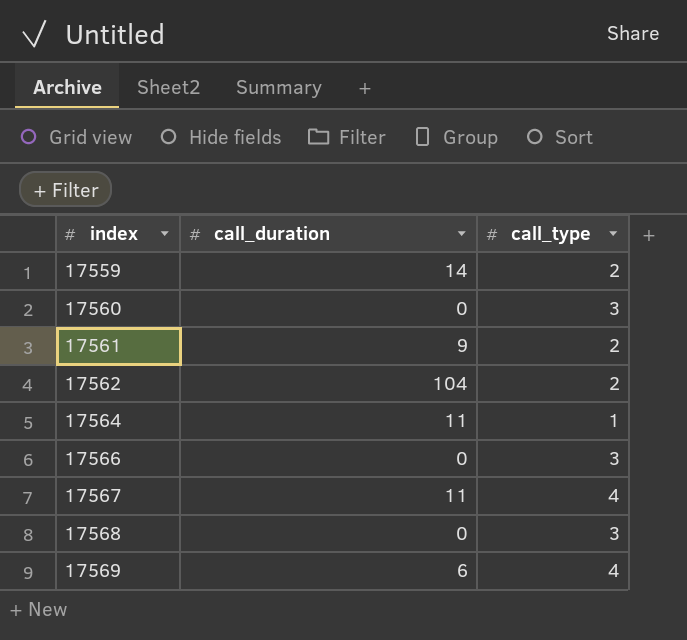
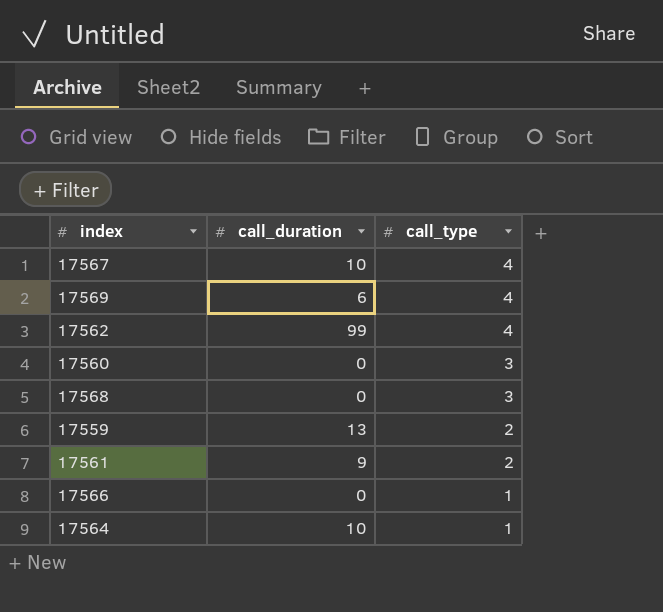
row order: index ascending -> call_type descending
17567 | call_duration: 11 -> 10
17562 | call_duration: 104 -> 99
17562 | call_type: 2 -> 4
17559 | call_duration: 14 -> 13
17566 | call_type: 3 -> 1
17564 | call_duration: 11 -> 10

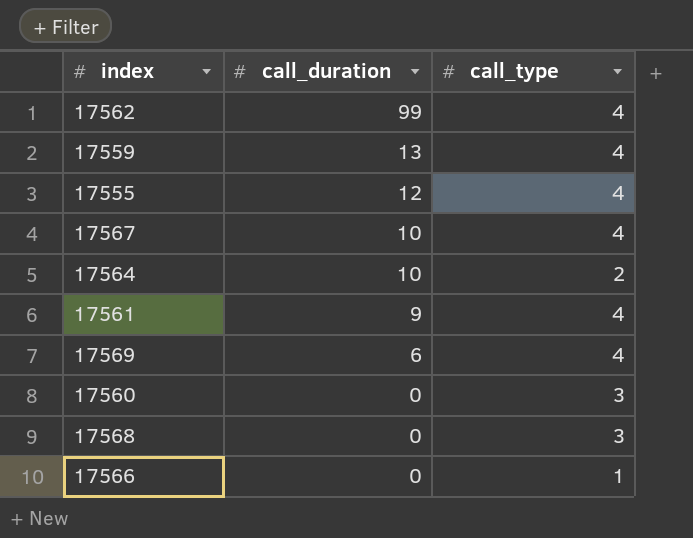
row order: call_type descending -> call_duration descending
17559 | call_type: 2 -> 4
row 17555: none -> 12 | 4
17564 | call_type: 1 -> 2
17561 | call_type: 2 -> 4

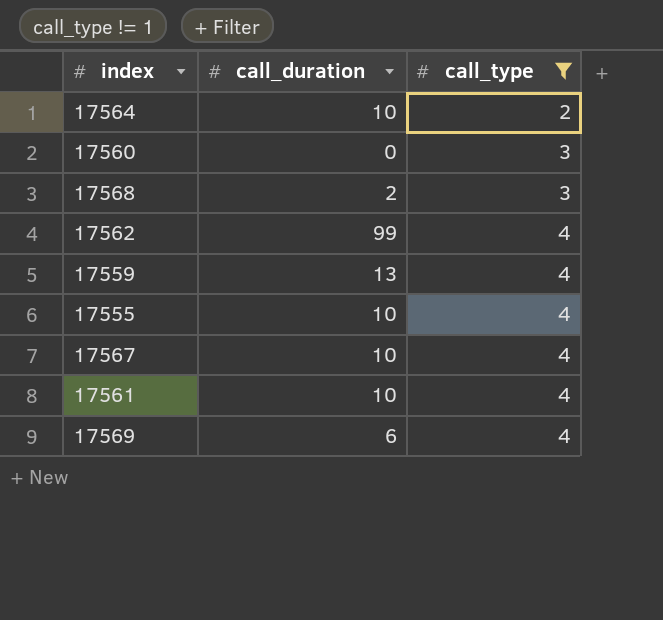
filter: none -> call_type != 1
row order: call_duration descending -> call_type ascending
17568 | call_duration: 0 -> 2
17555 | call_duration: 12 -> 10
17561 | call_duration: 9 -> 10

